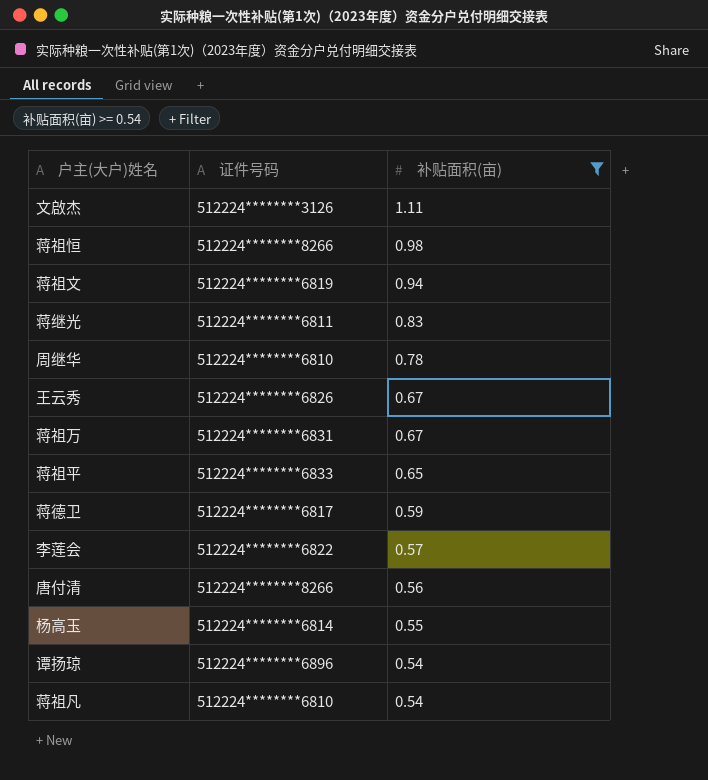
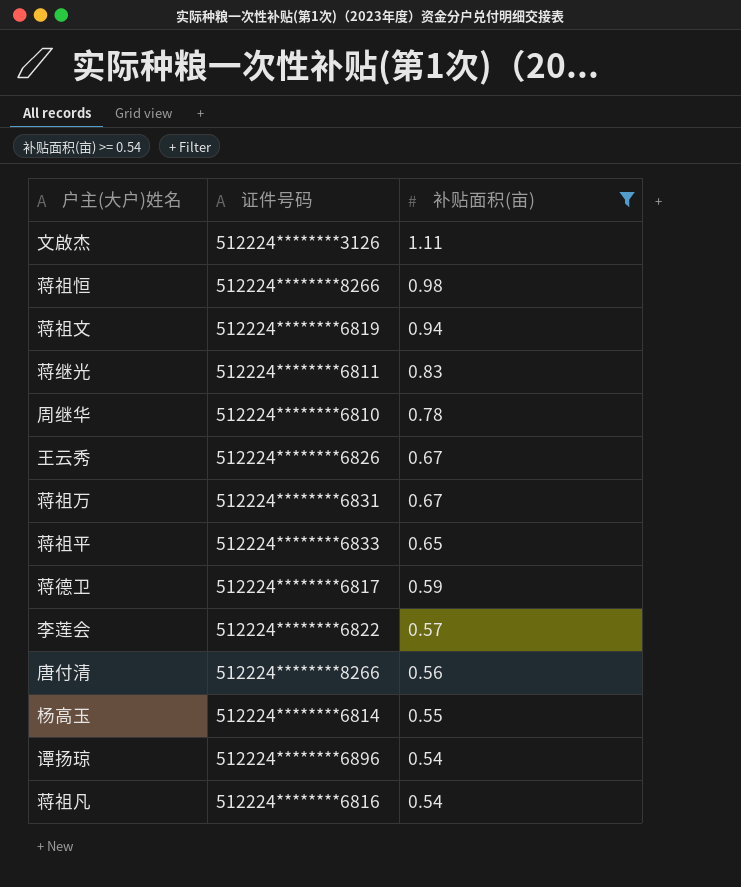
蒋祖凡 | 证件号码: 512224********6810 -> 512224********6816

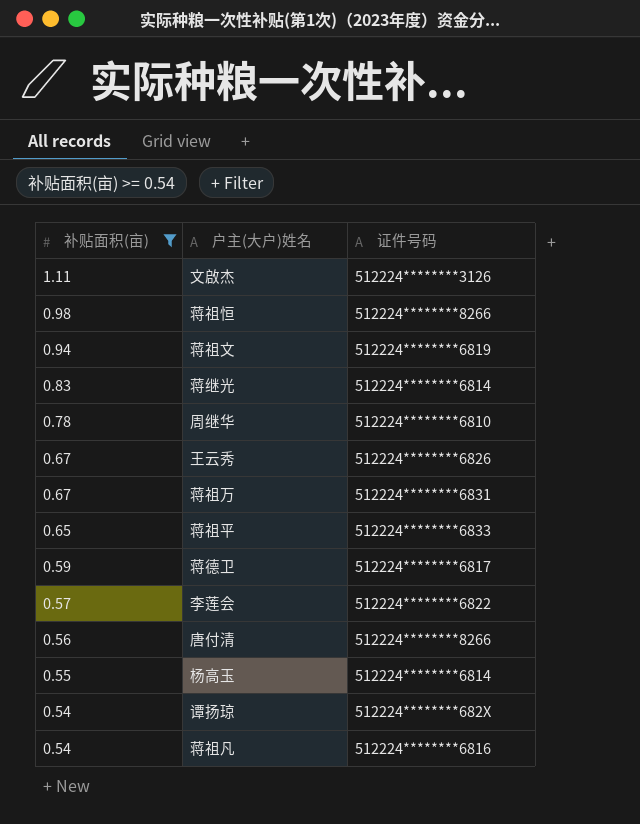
column 补贴面积(亩) | position: 3 -> 1
蒋继光 | 证件号码: 512224********6811 -> 512224********6814
谭扬琼 | 证件号码: 512224********6896 -> 512224********682X

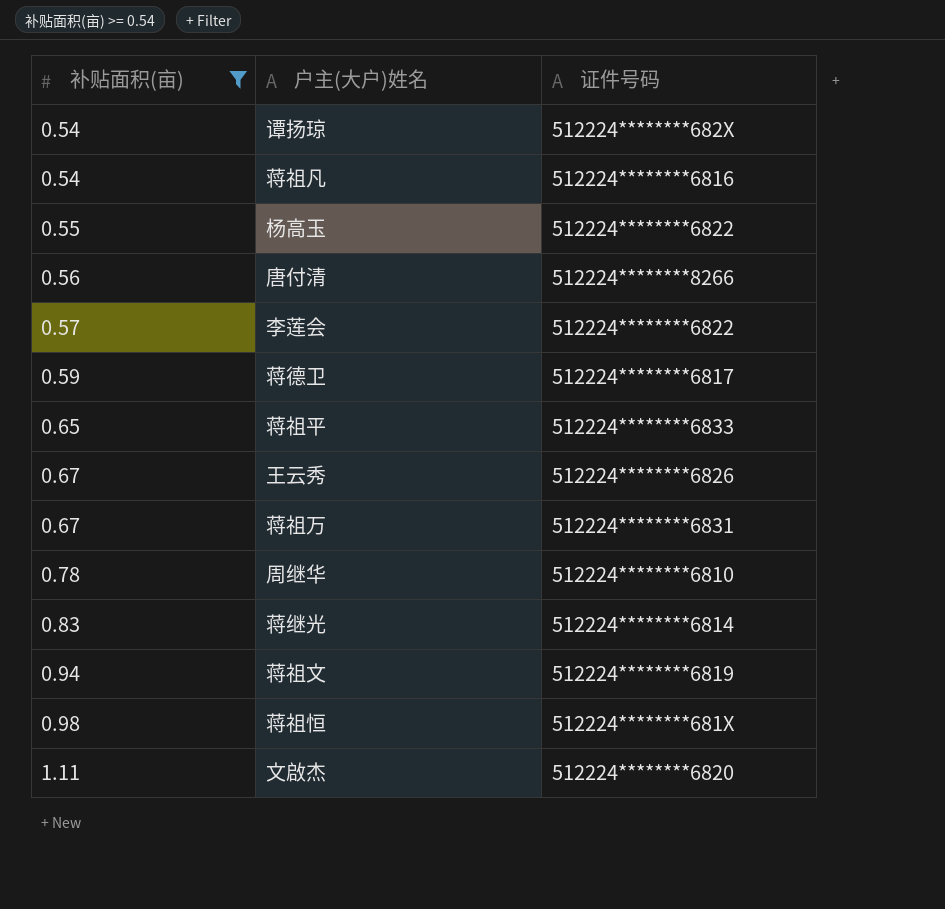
row order: 补贴面积(亩) descending -> 补贴面积(亩) ascending
杨高玉 | 证件号码: 512224********6814 -> 512224********6822
蒋祖恒 | 证件号码: 512224********8266 -> 512224********681X
文啟杰 | 证件号码: 512224********3126 -> 512224********6820

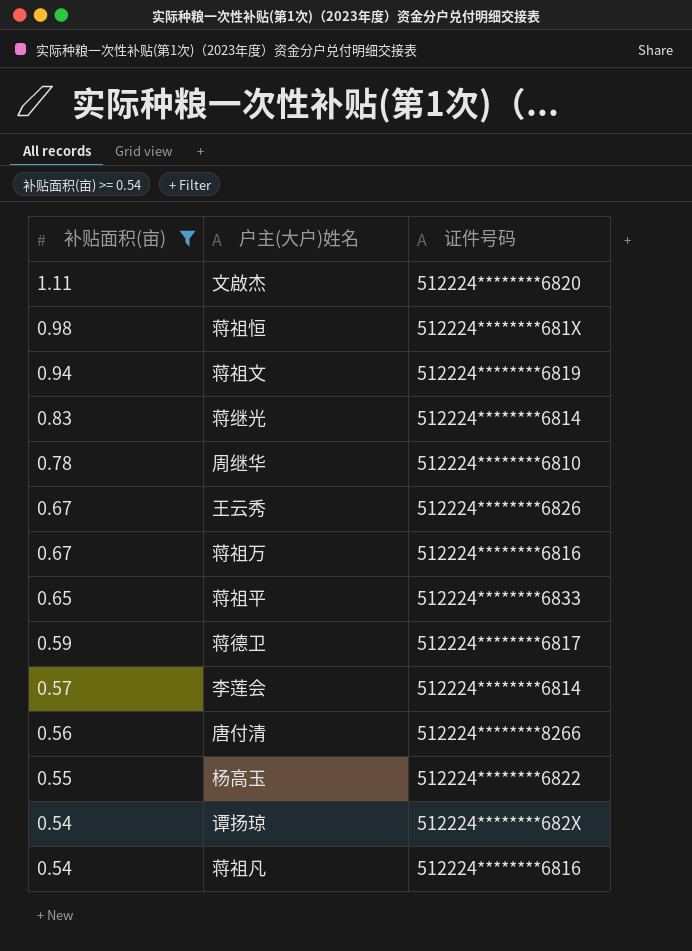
row order: 补贴面积(亩) ascending -> 补贴面积(亩) descending
蒋祖万 | 证件号码: 512224********6831 -> 512224********6816
李莲会 | 证件号码: 512224********6822 -> 512224********6814

